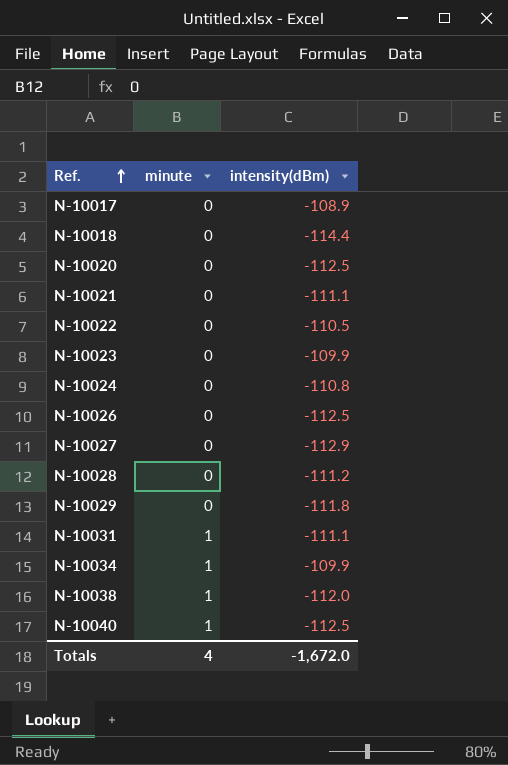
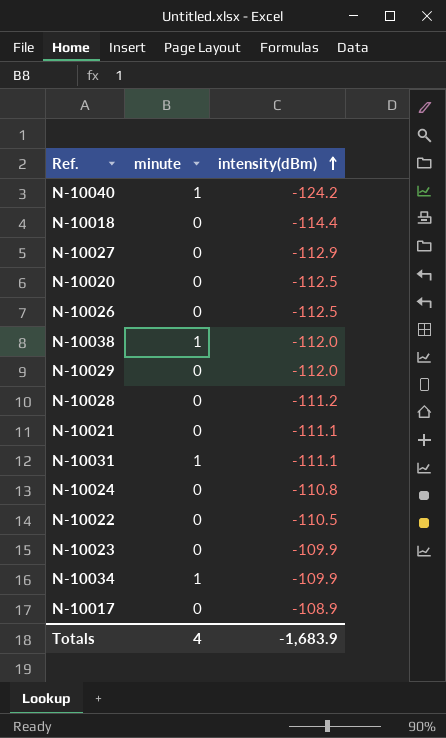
row order: Ref. ascending -> intensity(dBm) ascending
N-10040 | intensity(dBm): -112.5 -> -124.2
N-10029 | intensity(dBm): -111.8 -> -112.0
Totals | intensity(dBm): -1,672.0 -> -1,683.9

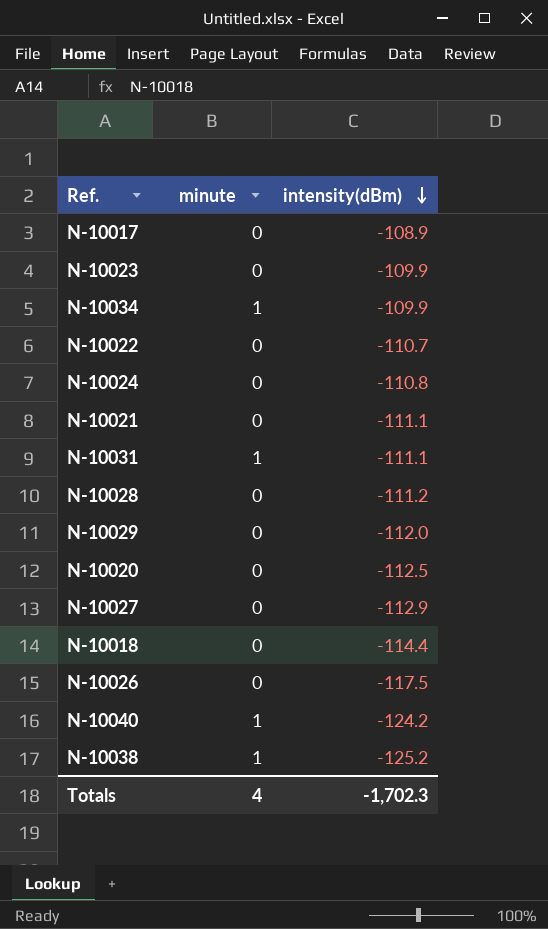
row order: intensity(dBm) ascending -> intensity(dBm) descending
N-10022 | intensity(dBm): -110.5 -> -110.7
N-10026 | intensity(dBm): -112.5 -> -117.5
N-10038 | intensity(dBm): -112.0 -> -125.2
Totals | intensity(dBm): -1,683.9 -> -1,702.3

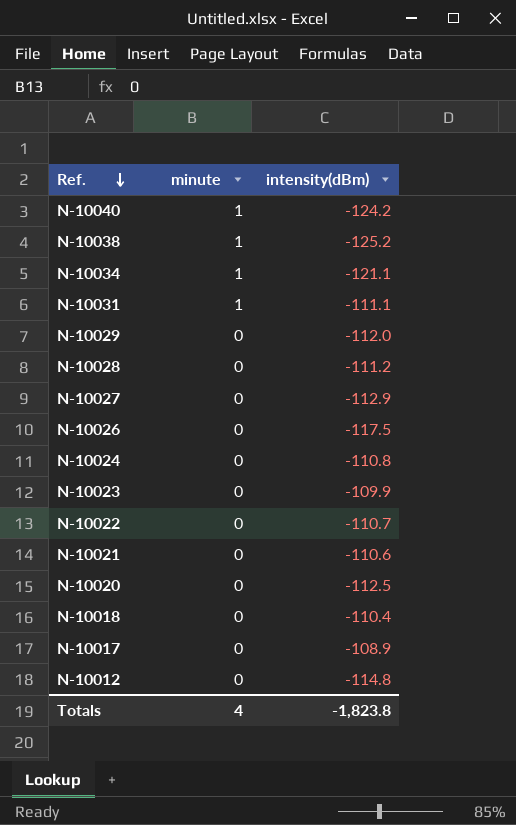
row order: intensity(dBm) descending -> Ref. descending
N-10034 | intensity(dBm): -109.9 -> -121.1
N-10021 | intensity(dBm): -111.1 -> -110.6
N-10018 | intensity(dBm): -114.4 -> -110.4
row N-10012: none -> 0 | -114.8
Totals | intensity(dBm): -1,702.3 -> -1,823.8

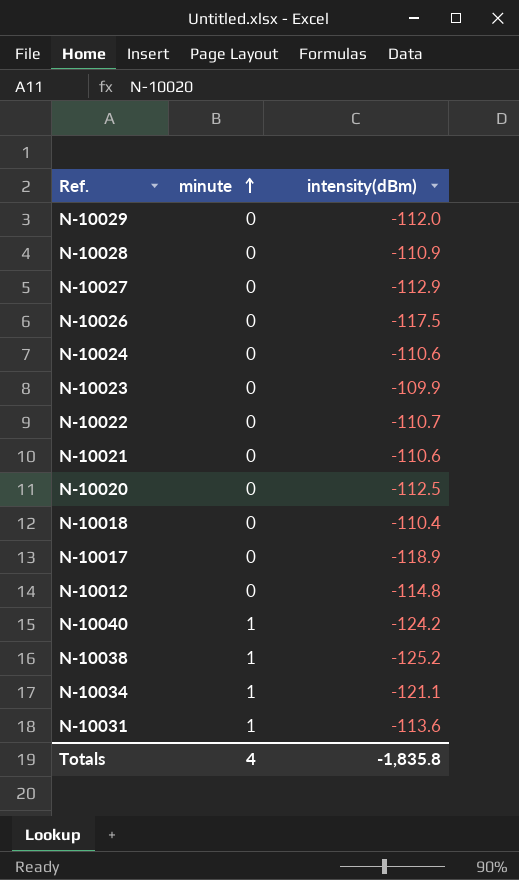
row order: Ref. descending -> minute ascending
N-10028 | intensity(dBm): -111.2 -> -110.9
N-10024 | intensity(dBm): -110.8 -> -110.6
N-10017 | intensity(dBm): -108.9 -> -118.9
N-10031 | intensity(dBm): -111.1 -> -113.6
Totals | intensity(dBm): -1,823.8 -> -1,835.8

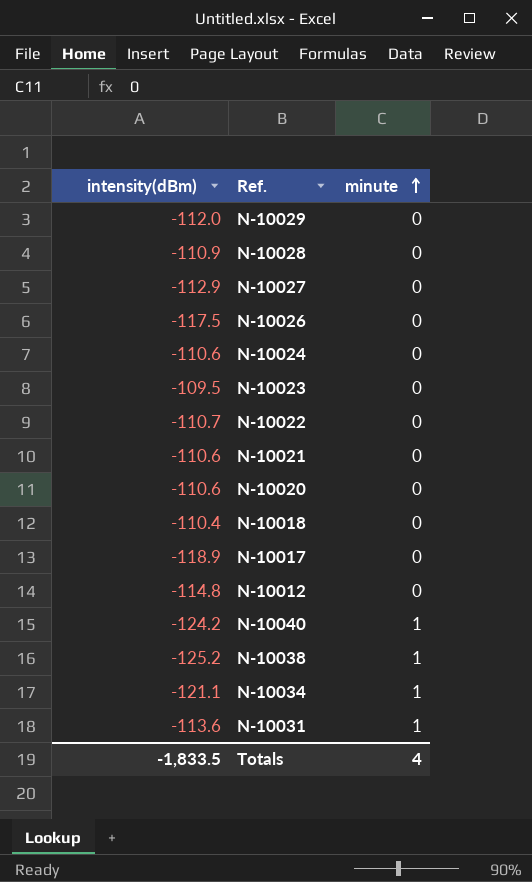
column intensity(dBm) | position: 3 -> 1
N-10023 | intensity(dBm): -109.9 -> -109.5
N-10020 | intensity(dBm): -112.5 -> -110.6
Totals | intensity(dBm): -1,835.8 -> -1,833.5

